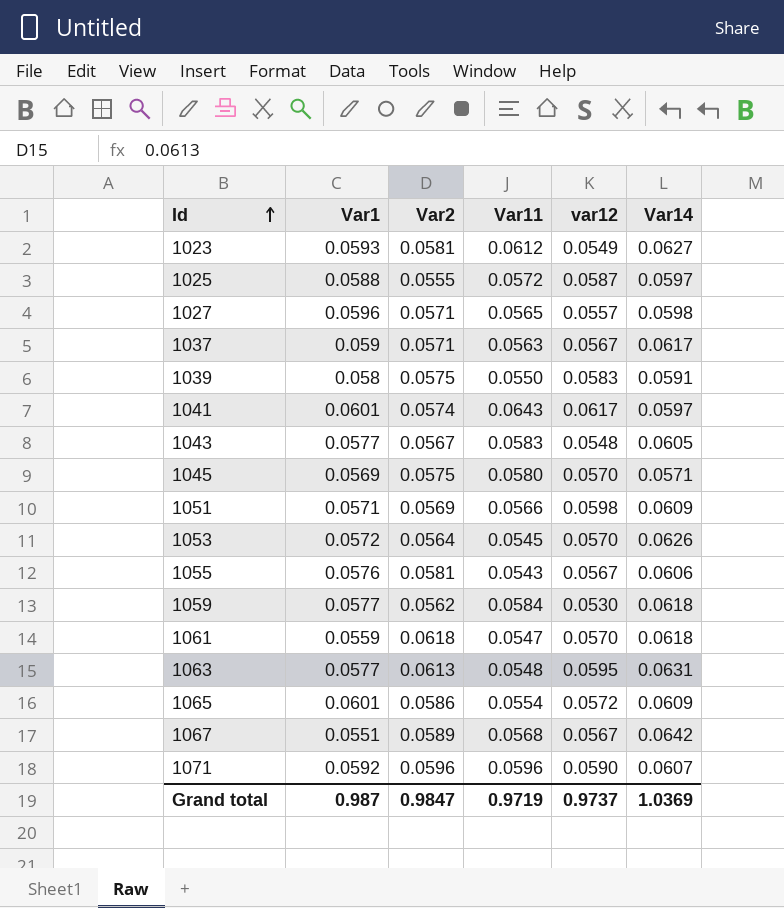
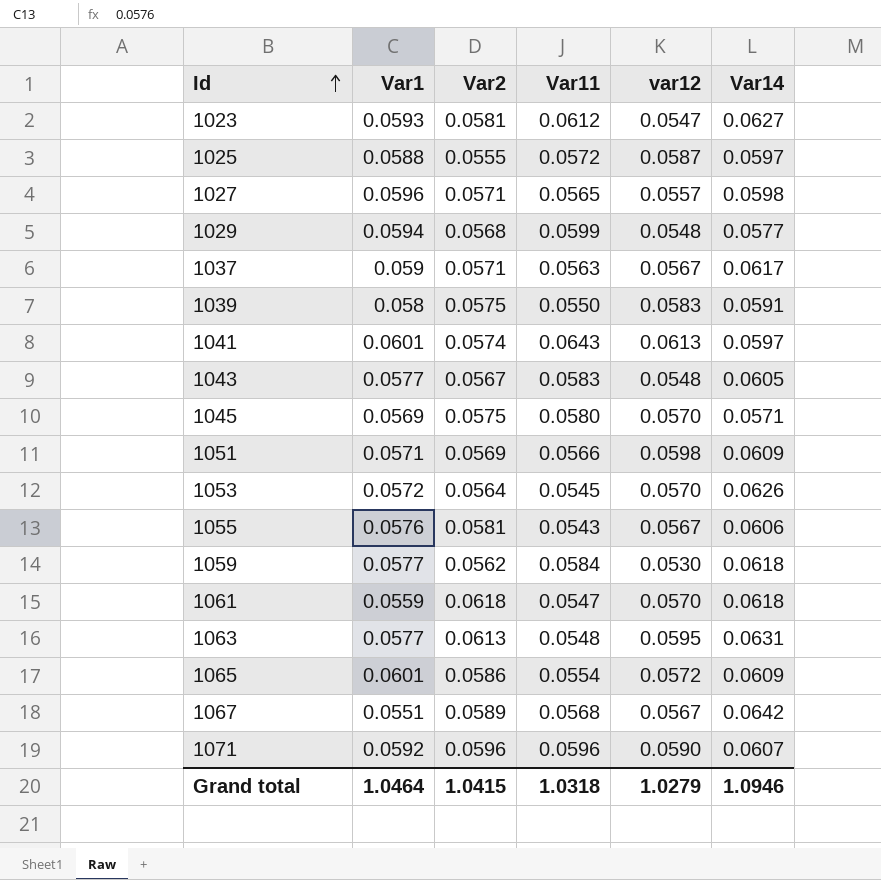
1023 | var12: 0.0549 -> 0.0547
row 1029: none -> 0.0594 | 0.0568 | 0.0599 | 0.0548 | 0.0577
1041 | var12: 0.0617 -> 0.0613
Grand total | Var1: 0.987 -> 1.0464
Grand total | Var2: 0.9847 -> 1.0415
Grand total | Var11: 0.9719 -> 1.0318
Grand total | var12: 0.9737 -> 1.0279
Grand total | Var14: 1.0369 -> 1.0946

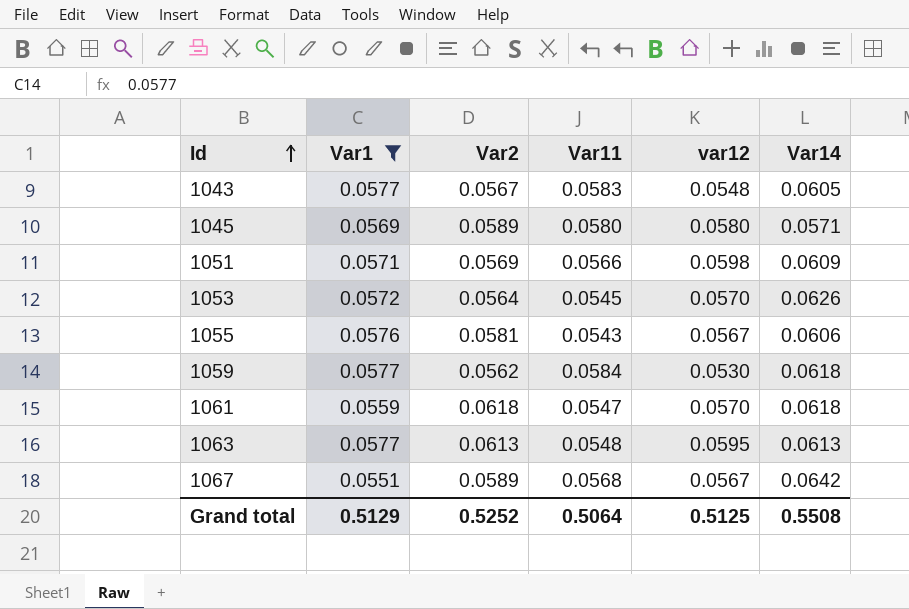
filter: none -> Var1 <= 0.0577
1045 | Var2: 0.0575 -> 0.0589
1045 | var12: 0.0570 -> 0.0580
1063 | Var14: 0.0631 -> 0.0613
Grand total | Var1: 1.0464 -> 0.5129
Grand total | Var2: 1.0415 -> 0.5252
Grand total | Var11: 1.0318 -> 0.5064
Grand total | var12: 1.0279 -> 0.5125
Grand total | Var14: 1.0946 -> 0.5508

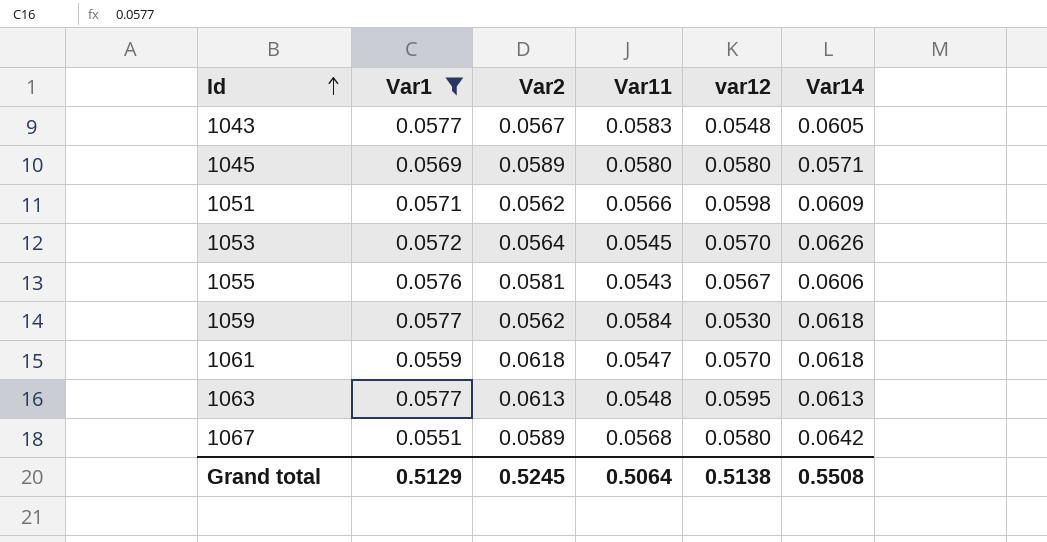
1051 | Var2: 0.0569 -> 0.0562
1067 | var12: 0.0567 -> 0.0580
Grand total | Var2: 0.5252 -> 0.5245
Grand total | var12: 0.5125 -> 0.5138

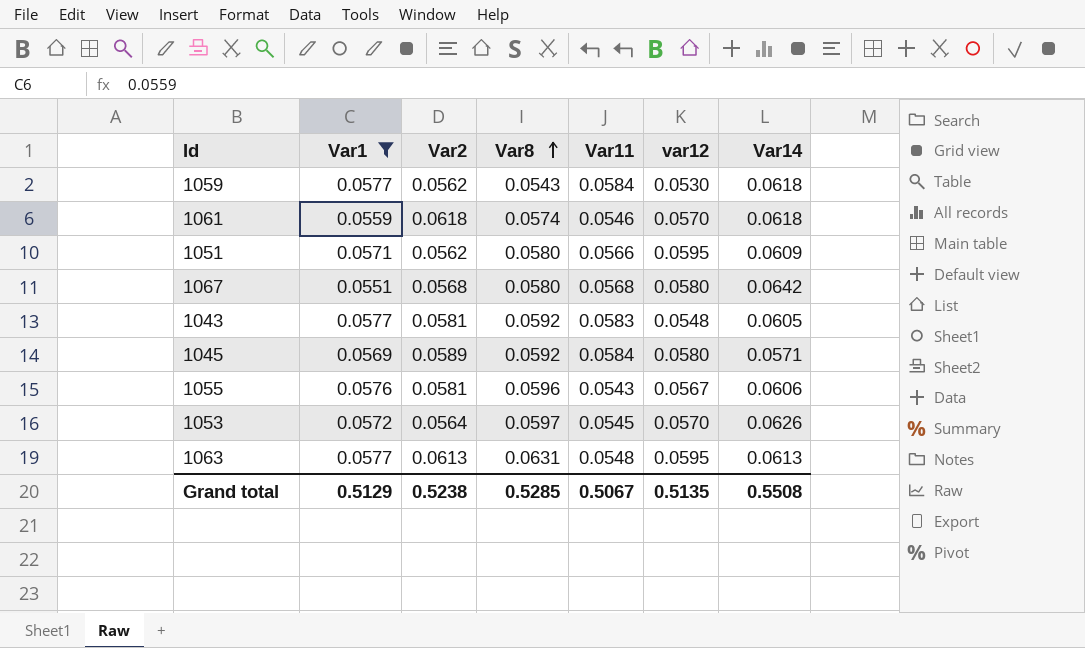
row order: Id ascending -> Var8 ascending
column Var8 | position: none -> 4
1061 | Var11: 0.0547 -> 0.0546
1051 | var12: 0.0598 -> 0.0595
1067 | Var2: 0.0589 -> 0.0568
1043 | Var2: 0.0567 -> 0.0581
1045 | Var11: 0.0580 -> 0.0584
Grand total | Var2: 0.5245 -> 0.5238
Grand total | Var11: 0.5064 -> 0.5067
Grand total | var12: 0.5138 -> 0.5135

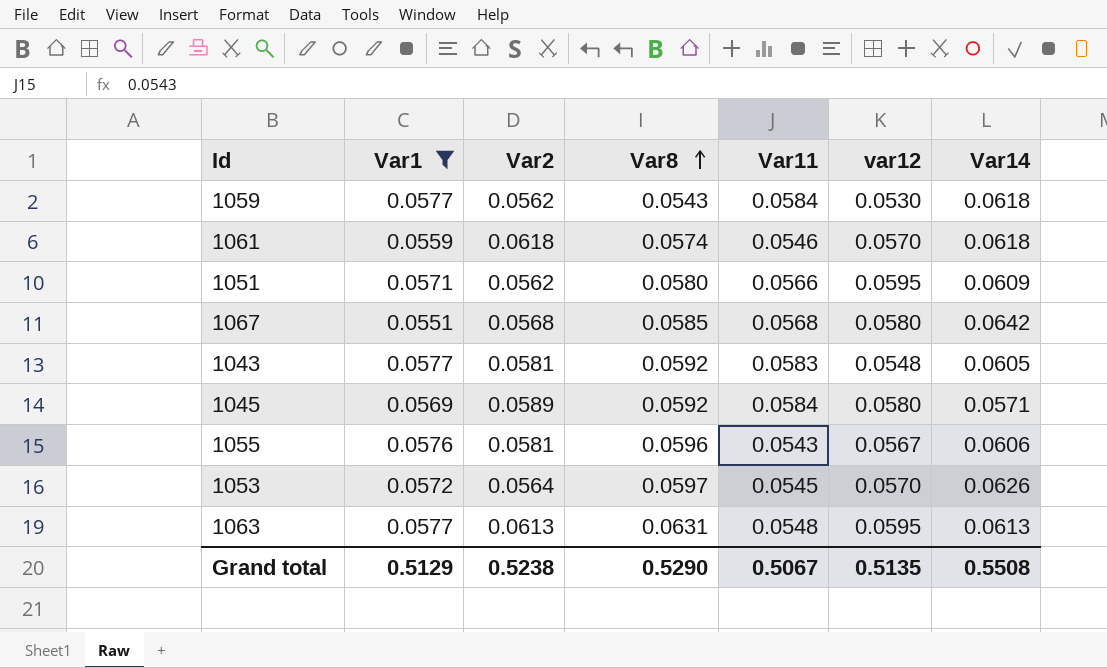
1067 | Var8: 0.0580 -> 0.0585
Grand total | Var8: 0.5285 -> 0.5290

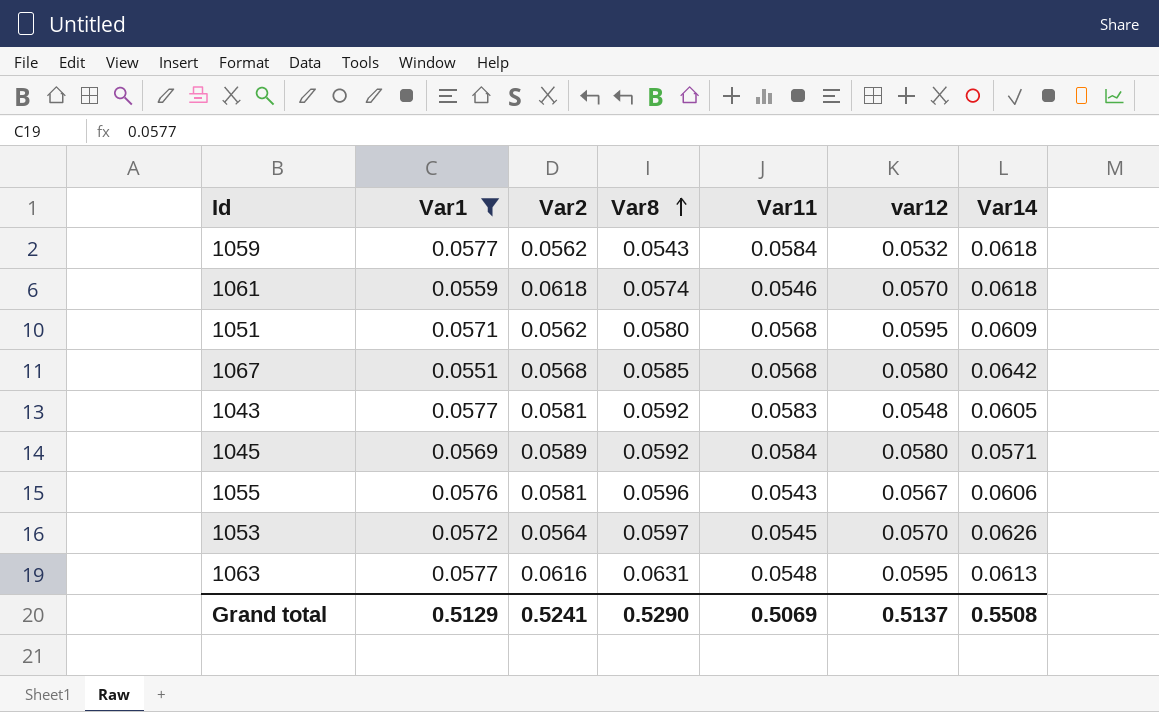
1059 | var12: 0.0530 -> 0.0532
1051 | Var11: 0.0566 -> 0.0568
1063 | Var2: 0.0613 -> 0.0616
Grand total | Var2: 0.5238 -> 0.5241
Grand total | Var11: 0.5067 -> 0.5069
Grand total | var12: 0.5135 -> 0.5137

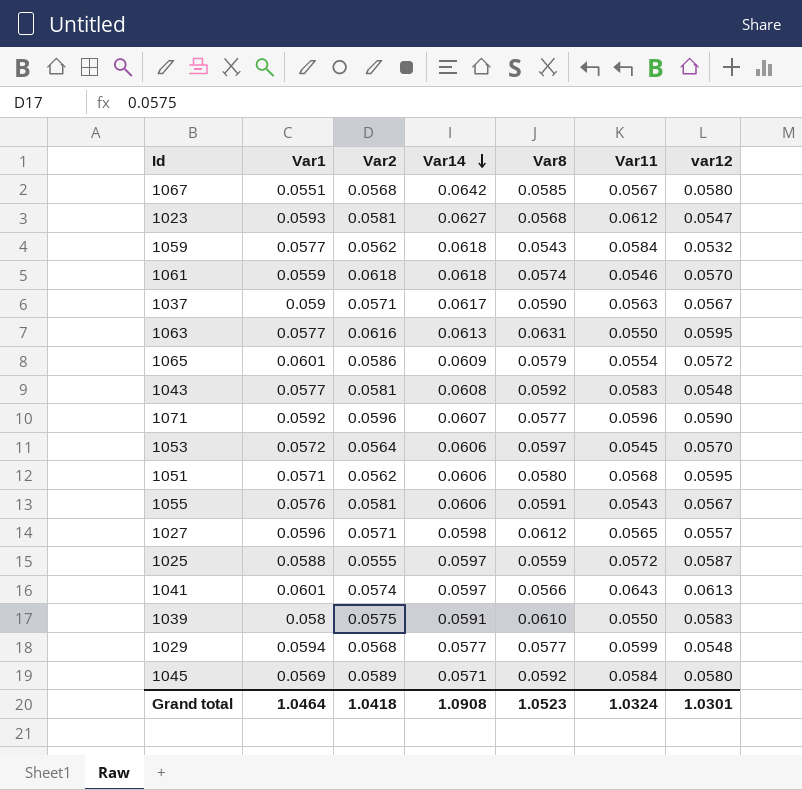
filter: Var1 <= 0.0577 -> none
row order: Var8 ascending -> Var14 descending
column Var14 | position: 7 -> 4
1067 | Var11: 0.0568 -> 0.0567
1063 | Var11: 0.0548 -> 0.0550
1043 | Var14: 0.0605 -> 0.0608
1053 | Var14: 0.0626 -> 0.0606
1051 | Var14: 0.0609 -> 0.0606
1055 | Var8: 0.0596 -> 0.0591
Grand total | Var1: 0.5129 -> 1.0464
Grand total | Var2: 0.5241 -> 1.0418
Grand total | Var14: 0.5508 -> 1.0908
Grand total | Var8: 0.5290 -> 1.0523
Grand total | Var11: 0.5069 -> 1.0324
Grand total | var12: 0.5137 -> 1.0301

